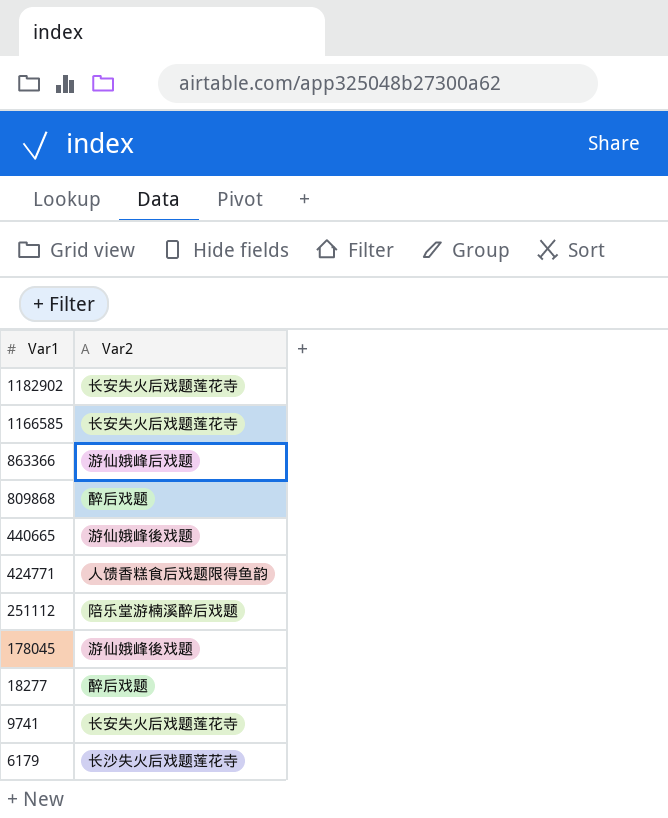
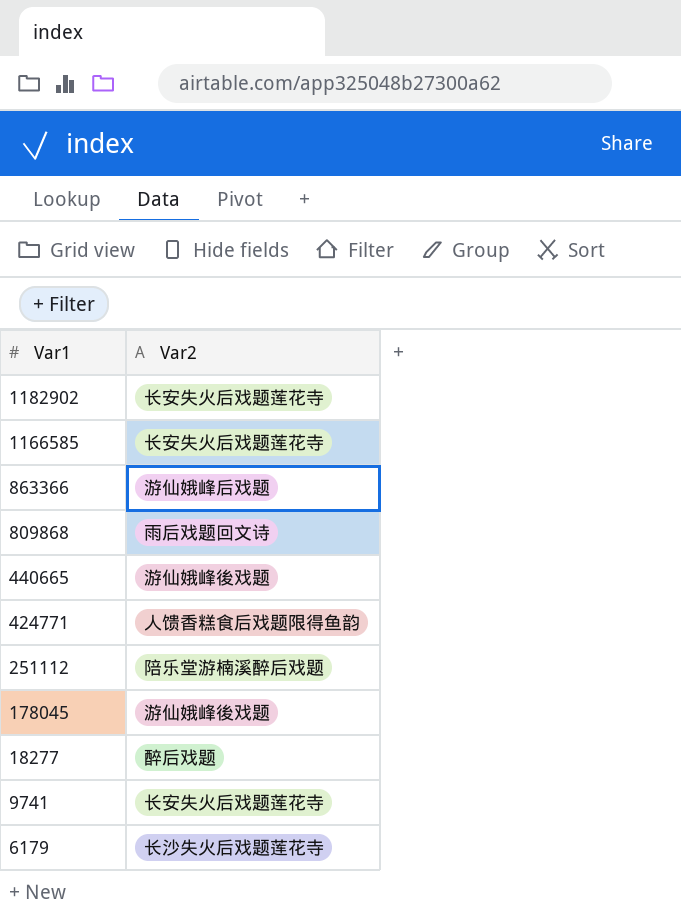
809868 | Var2: 醉后戏题 -> 雨后戏题回文诗

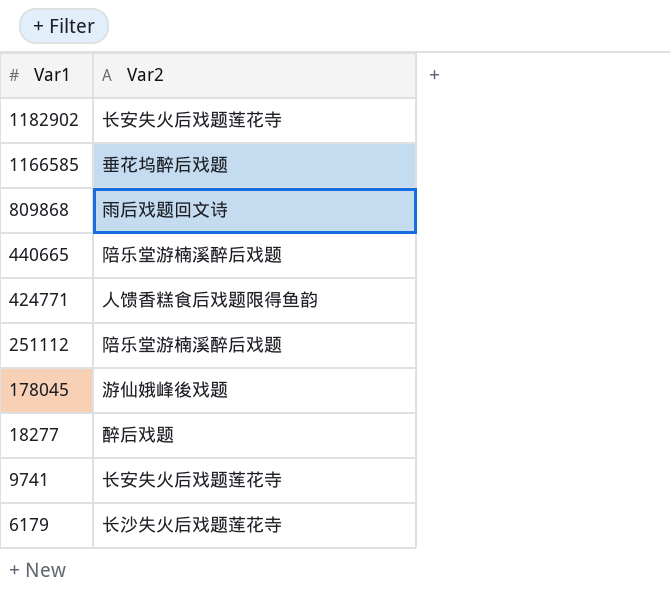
row 863366: 游仙娥峰后戏题 -> none
1166585 | Var2: 长安失火后戏题莲花寺 -> 垂花坞醉后戏题
440665 | Var2: 游仙娥峰後戏题 -> 陪乐堂游楠溪醉后戏题

